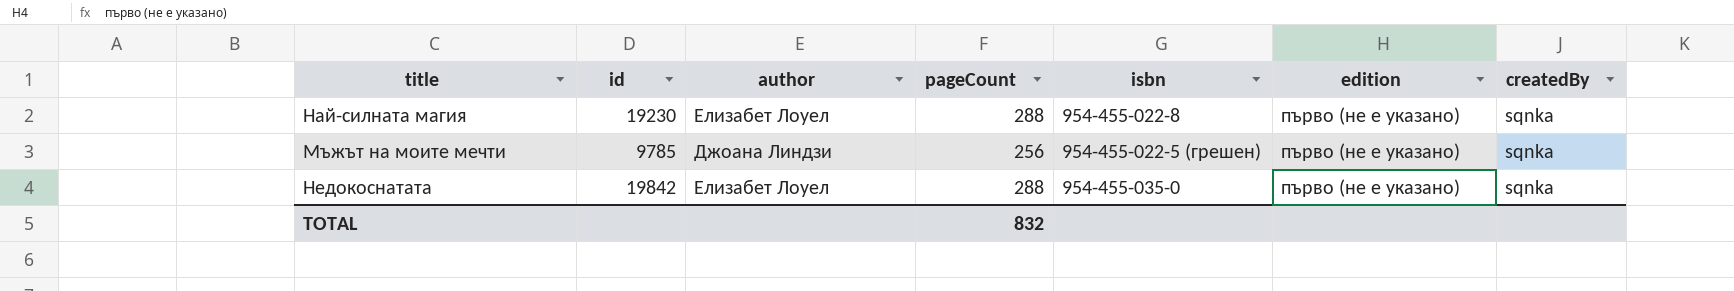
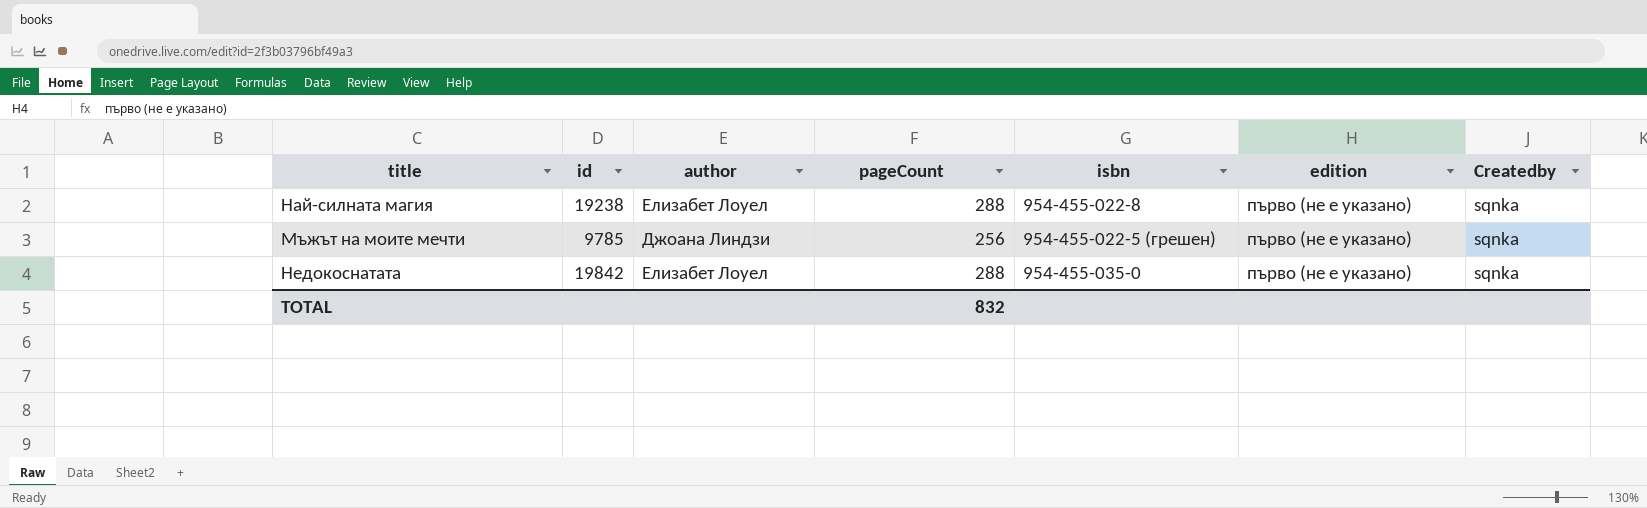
column name: createdBy -> Createdby
Най-силната магия | id: 19230 -> 19238

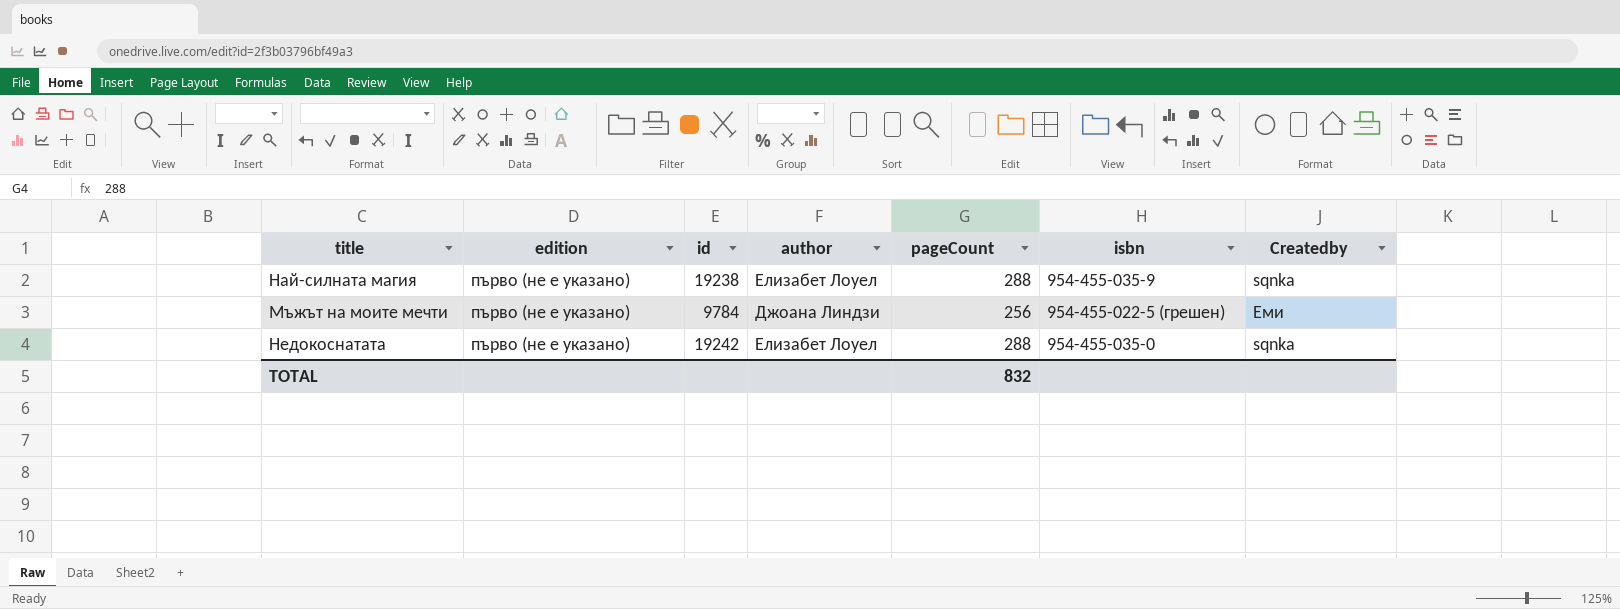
column edition | position: 6 -> 2
Най-силната магия | isbn: 954-455-022-8 -> 954-455-035-9
Мъжът на моите мечти | id: 9785 -> 9784
Мъжът на моите мечти | Createdby: sqnka -> Еми
Недокоснатата | id: 19842 -> 19242

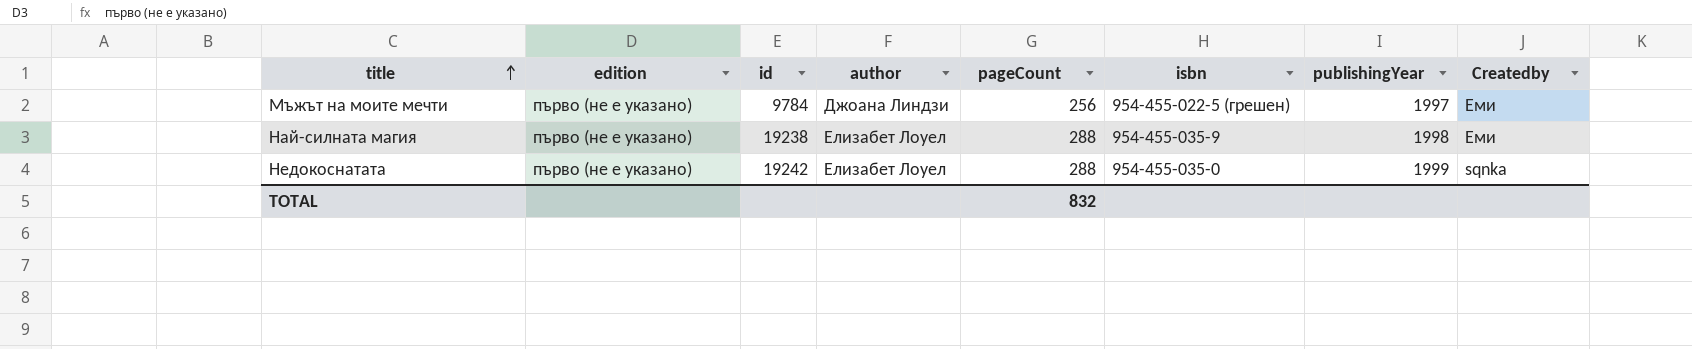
row order: none -> title ascending
column publishingYear | position: none -> 7
Най-силната магия | Createdby: sqnka -> Еми

